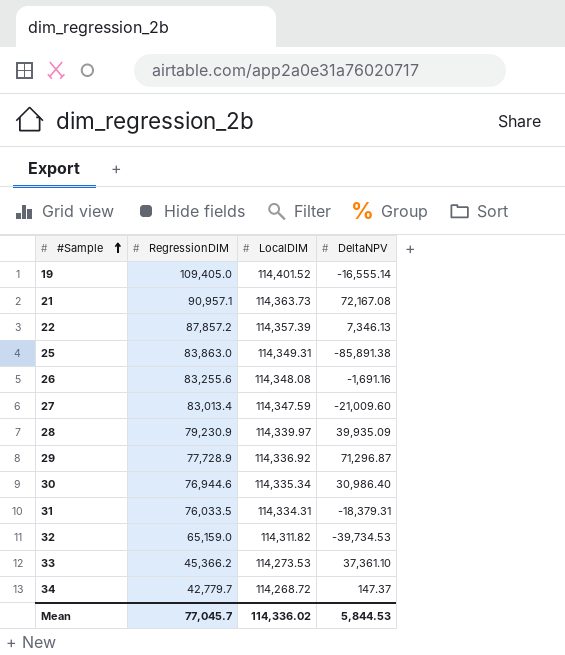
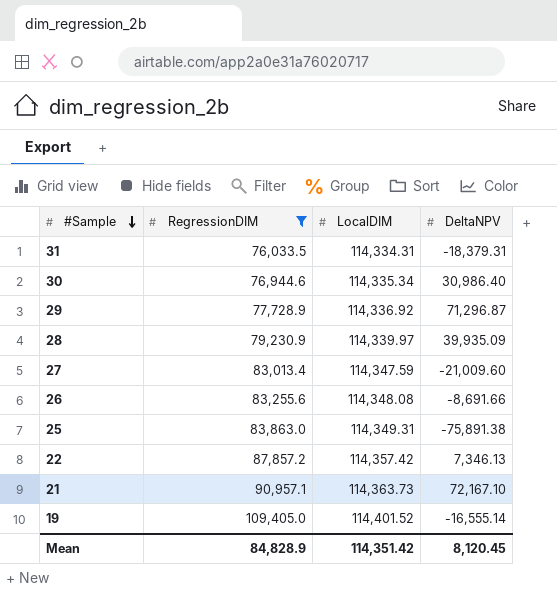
filter: none -> RegressionDIM >= 76,033.5
row order: #Sample ascending -> #Sample descending
26 | DeltaNPV: -1,691.16 -> -8,691.66
25 | DeltaNPV: -85,891.38 -> -75,891.38
22 | LocalDIM: 114,357.39 -> 114,357.42
21 | DeltaNPV: 72,167.08 -> 72,167.10
Mean | RegressionDIM: 77,045.7 -> 84,828.9
Mean | LocalDIM: 114,336.02 -> 114,351.42
Mean | DeltaNPV: 5,844.53 -> 8,120.45

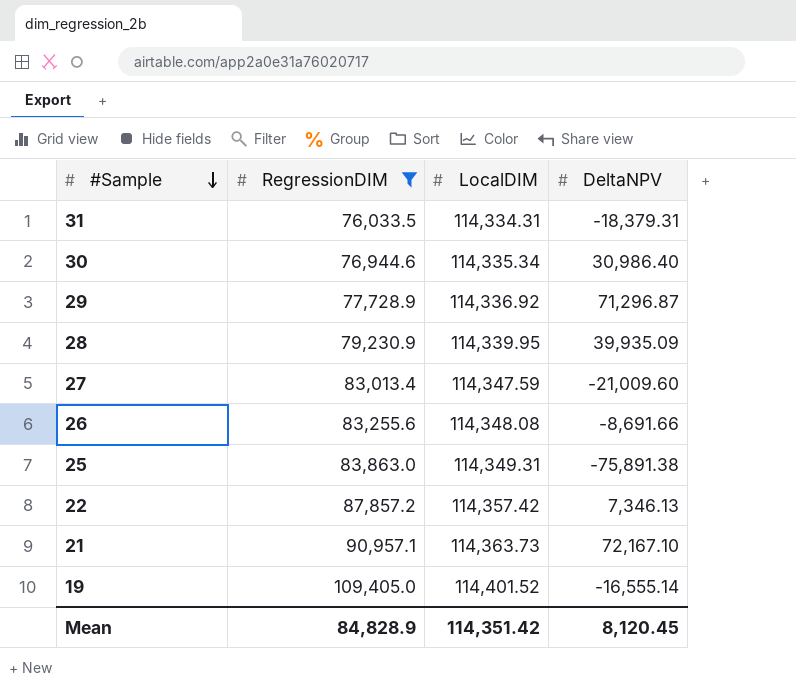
28 | LocalDIM: 114,339.97 -> 114,339.95

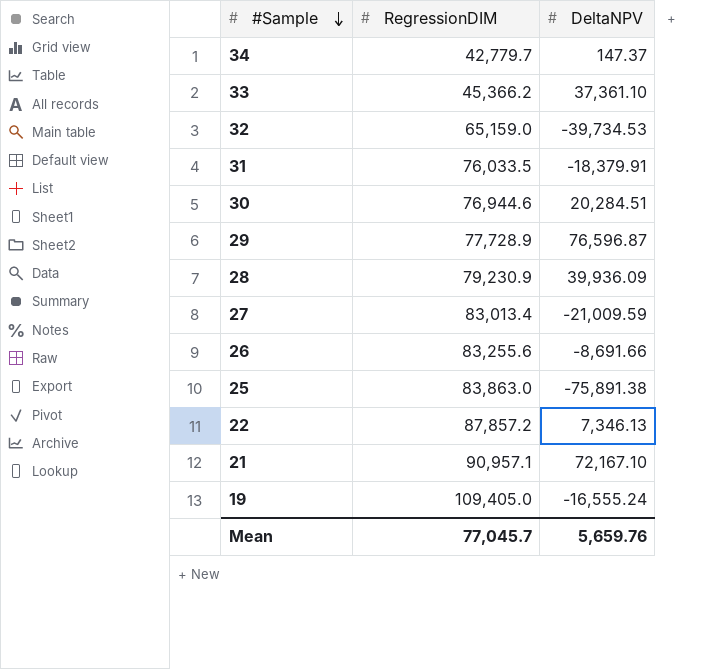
filter: RegressionDIM >= 76,033.5 -> none
column LocalDIM | position: 3 -> none
31 | DeltaNPV: -18,379.31 -> -18,379.91
30 | DeltaNPV: 30,986.40 -> 20,284.51
29 | DeltaNPV: 71,296.87 -> 76,596.87
28 | DeltaNPV: 39,935.09 -> 39,936.09
27 | DeltaNPV: -21,009.60 -> -21,009.59
19 | DeltaNPV: -16,555.14 -> -16,555.24
Mean | RegressionDIM: 84,828.9 -> 77,045.7
Mean | DeltaNPV: 8,120.45 -> 5,659.76

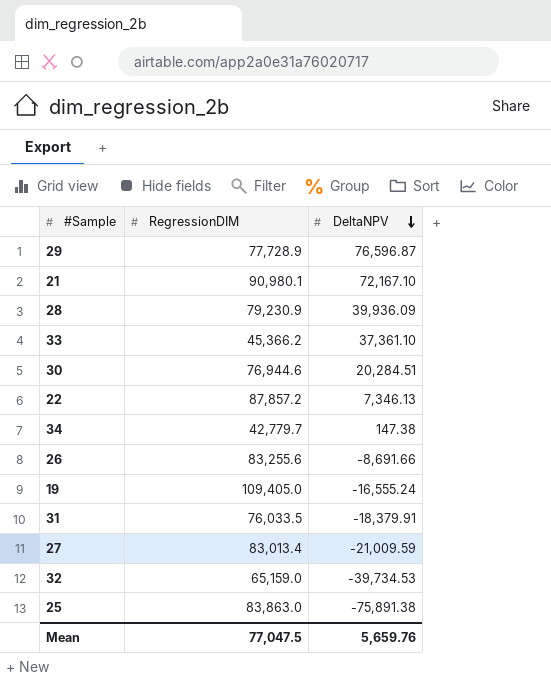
row order: #Sample descending -> DeltaNPV descending
21 | RegressionDIM: 90,957.1 -> 90,980.1
34 | DeltaNPV: 147.37 -> 147.38
Mean | RegressionDIM: 77,045.7 -> 77,047.5

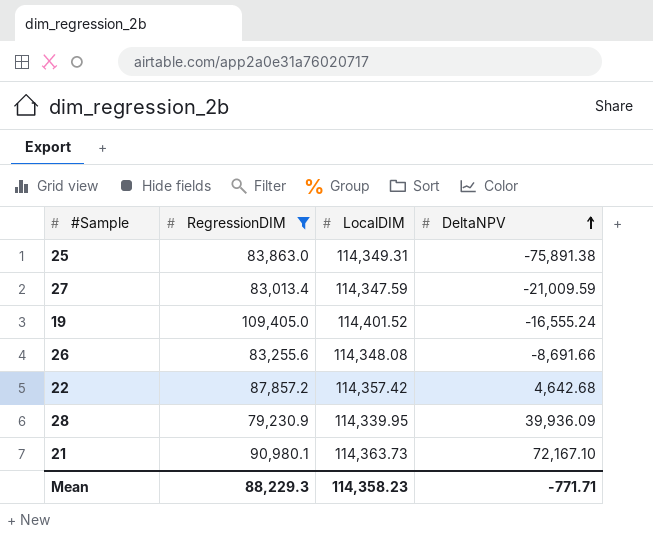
filter: none -> RegressionDIM >= 79,230.9
row order: DeltaNPV descending -> DeltaNPV ascending
column LocalDIM | position: none -> 3
22 | DeltaNPV: 7,346.13 -> 4,642.68
Mean | RegressionDIM: 77,047.5 -> 88,229.3
Mean | DeltaNPV: 5,659.76 -> -771.71

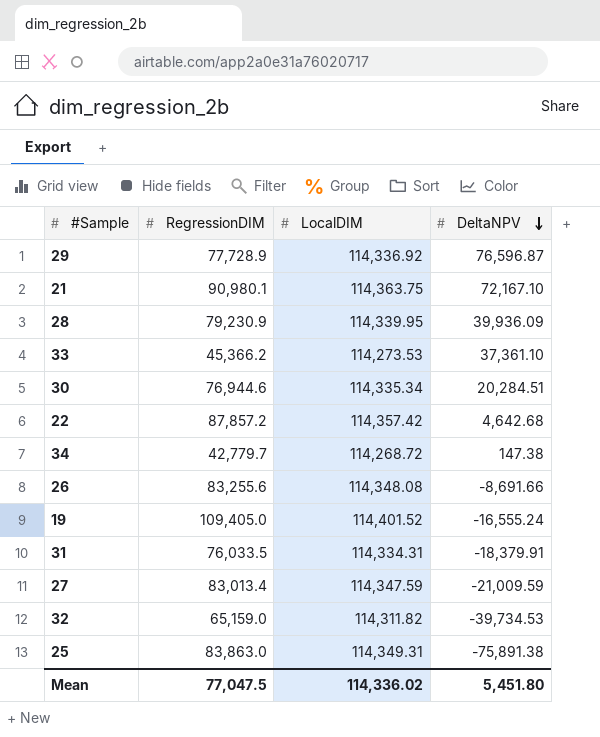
filter: RegressionDIM >= 79,230.9 -> none
row order: DeltaNPV ascending -> DeltaNPV descending
21 | LocalDIM: 114,363.73 -> 114,363.75
Mean | RegressionDIM: 88,229.3 -> 77,047.5
Mean | LocalDIM: 114,358.23 -> 114,336.02
Mean | DeltaNPV: -771.71 -> 5,451.80

